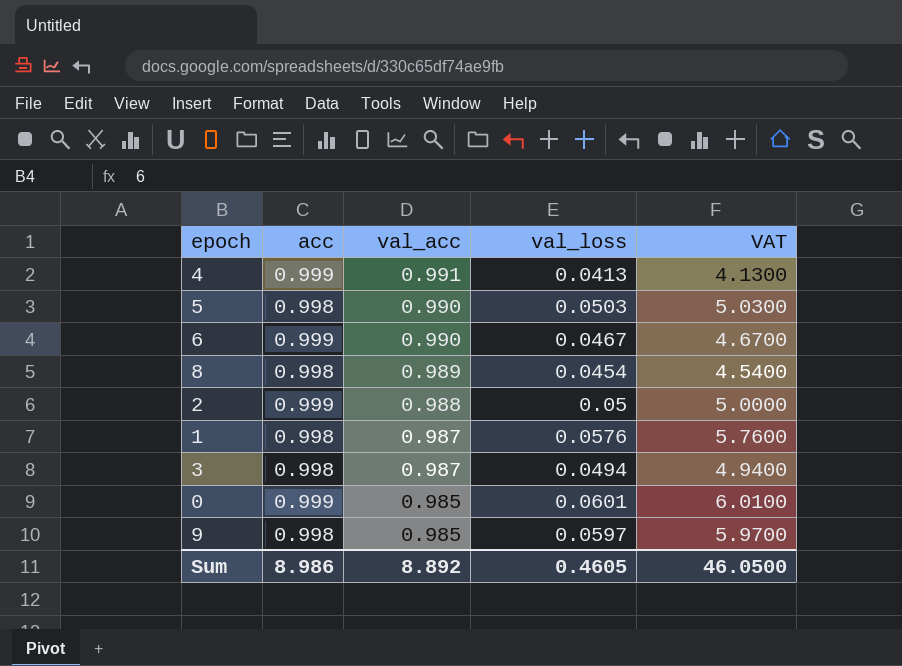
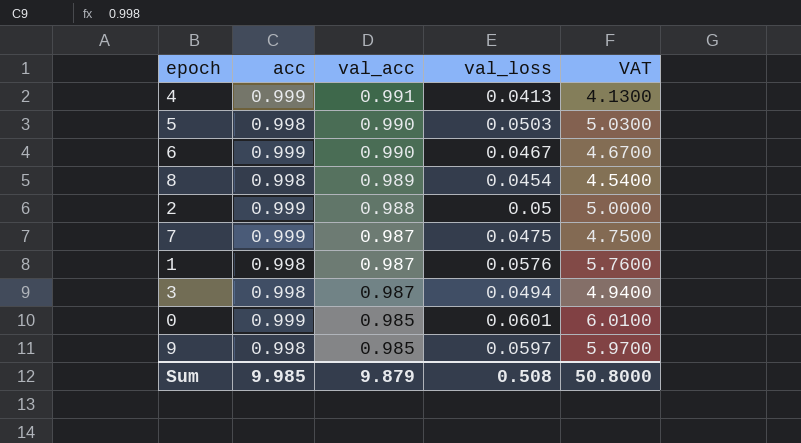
row 7: none -> 0.999 | 0.987 | 0.0475 | 4.7500
Sum | acc: 8.986 -> 9.985
Sum | val_acc: 8.892 -> 9.879
Sum | val_loss: 0.4605 -> 0.508
Sum | VAT: 46.0500 -> 50.8000

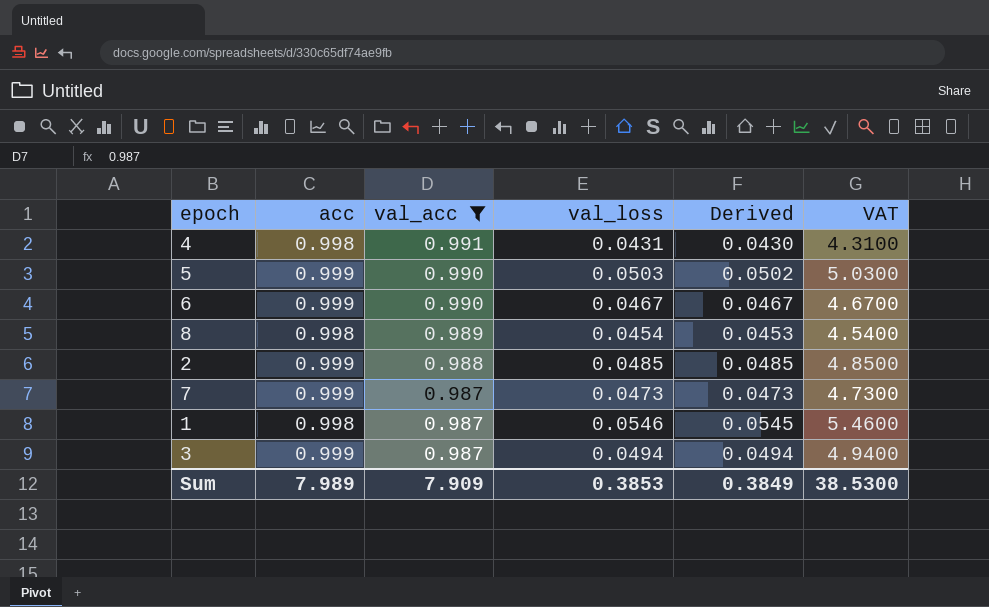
filter: none -> val_acc != 0.985
column Derived | formula: none -> [acc] * [val_loss]
4 | acc: 0.999 -> 0.998
4 | val_loss: 0.0413 -> 0.0431
4 | VAT: 4.1300 -> 4.3100
5 | acc: 0.998 -> 0.999
2 | val_loss: 0.05 -> 0.0485
2 | VAT: 5.0000 -> 4.8500
7 | val_loss: 0.0475 -> 0.0473
7 | VAT: 4.7500 -> 4.7300
1 | val_loss: 0.0576 -> 0.0546
1 | VAT: 5.7600 -> 5.4600
3 | acc: 0.998 -> 0.999
Sum | acc: 9.985 -> 7.989
Sum | val_acc: 9.879 -> 7.909
Sum | val_loss: 0.508 -> 0.3853
Sum | VAT: 50.8000 -> 38.5300

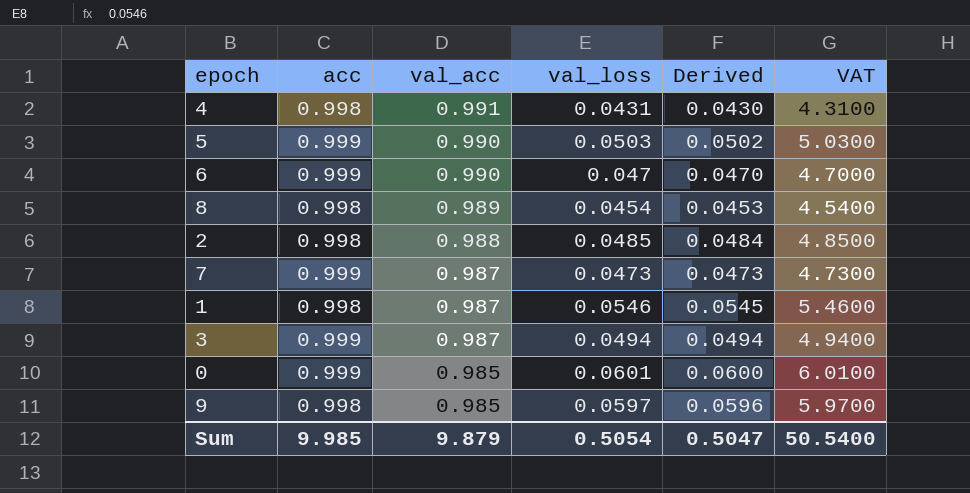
filter: val_acc != 0.985 -> none
6 | val_loss: 0.0467 -> 0.047
6 | Derived: 0.0467 -> 0.0470
6 | VAT: 4.6700 -> 4.7000
2 | acc: 0.999 -> 0.998
2 | Derived: 0.0485 -> 0.0484
Sum | acc: 7.989 -> 9.985
Sum | val_acc: 7.909 -> 9.879
Sum | val_loss: 0.3853 -> 0.5054
Sum | Derived: 0.3849 -> 0.5047
Sum | VAT: 38.5300 -> 50.5400

